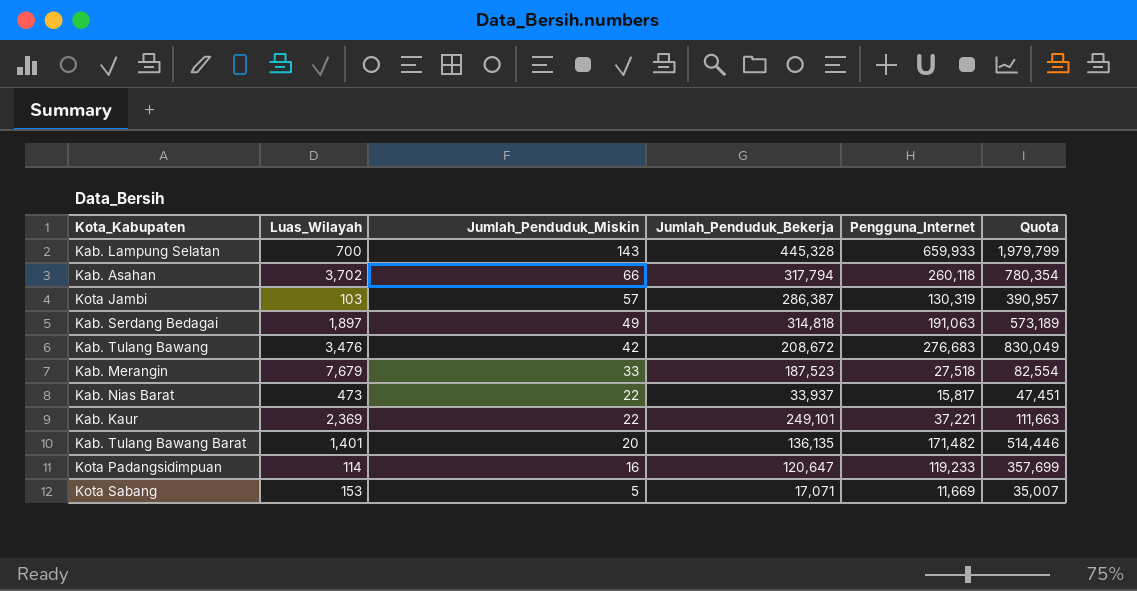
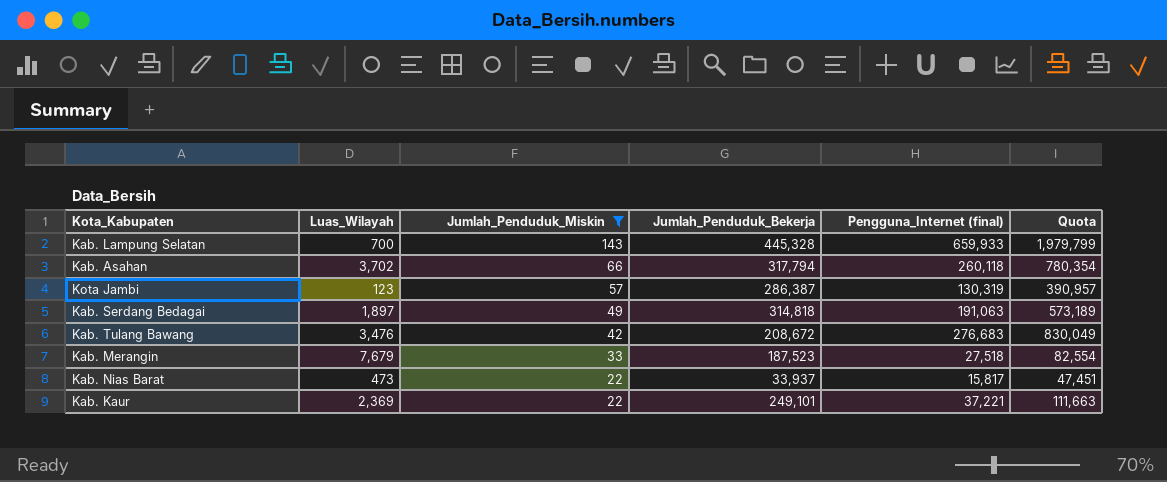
filter: none -> Jumlah_Penduduk_Miskin >= 22
column name: Pengguna_Internet -> Pengguna_Internet (final)
Kota Jambi | Luas_Wilayah: 103 -> 123

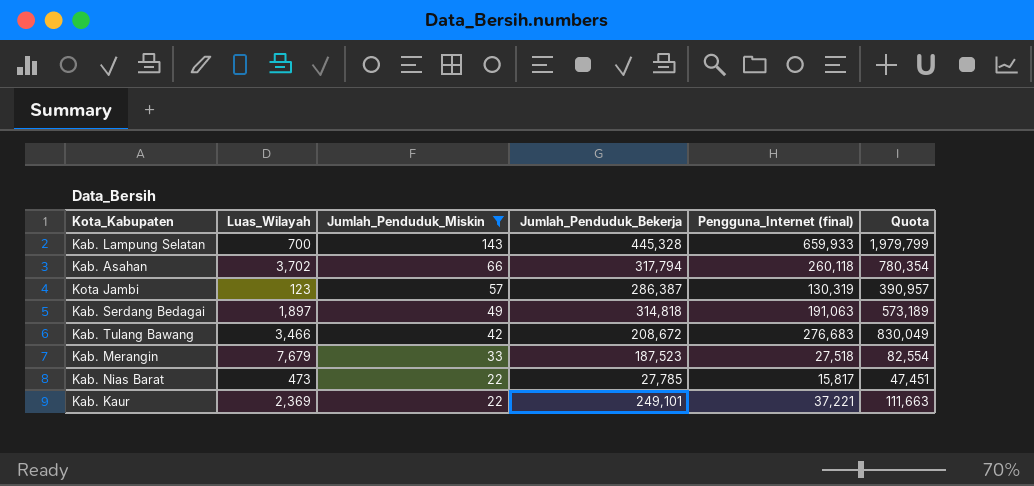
Kab. Tulang Bawang | Luas_Wilayah: 3,476 -> 3,466
Kab. Nias Barat | Jumlah_Penduduk_Bekerja: 33,937 -> 27,785

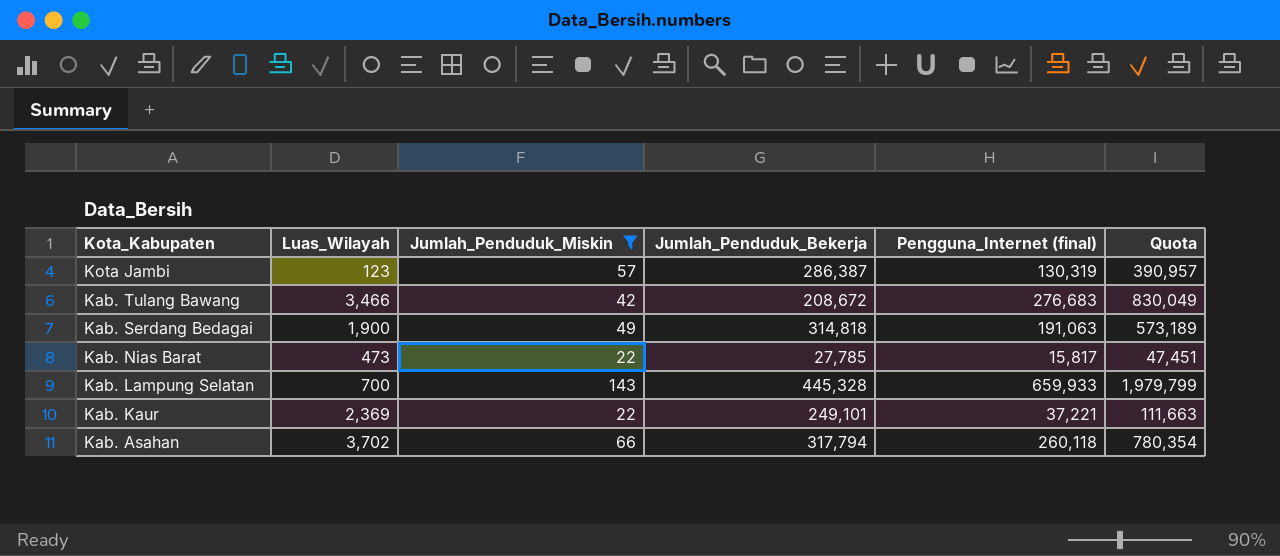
row order: Jumlah_Penduduk_Miskin descending -> Kota_Kabupaten descending
row Kab. Merangin: 7,679 | 33 | 187,523 | 27,518 | 82,554 -> none
Kab. Serdang Bedagai | Luas_Wilayah: 1,897 -> 1,900

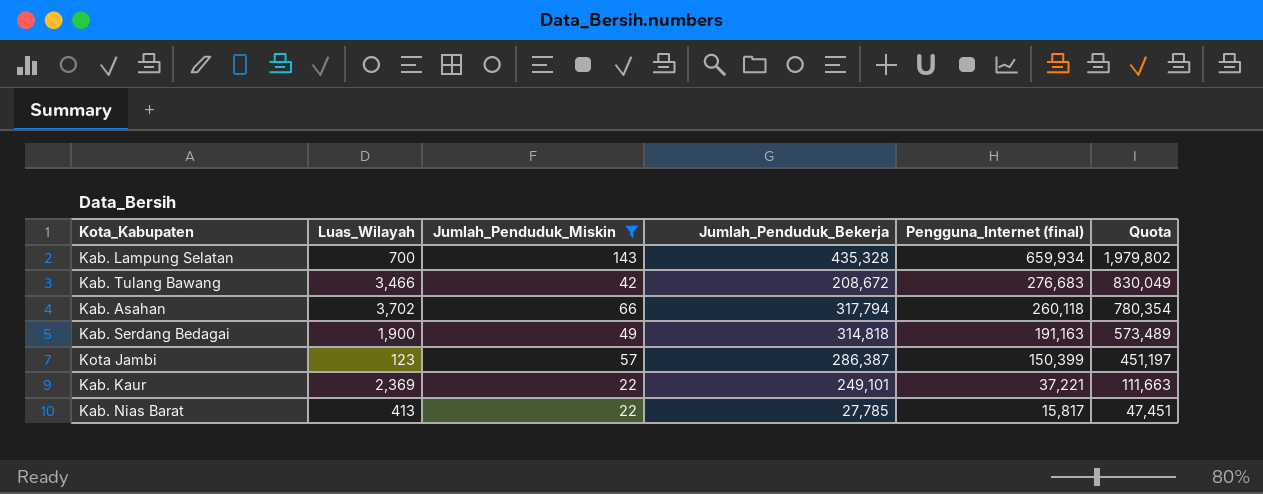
row order: Kota_Kabupaten descending -> Pengguna_Internet (final) descending
Kab. Lampung Selatan | Jumlah_Penduduk_Bekerja: 445,328 -> 435,328
Kab. Lampung Selatan | Pengguna_Internet (final): 659,933 -> 659,934
Kab. Lampung Selatan | Quota: 1,979,799 -> 1,979,802
Kab. Serdang Bedagai | Pengguna_Internet (final): 191,063 -> 191,163
Kab. Serdang Bedagai | Quota: 573,189 -> 573,489
Kota Jambi | Pengguna_Internet (final): 130,319 -> 150,399
Kota Jambi | Quota: 390,957 -> 451,197
Kab. Nias Barat | Luas_Wilayah: 473 -> 413

